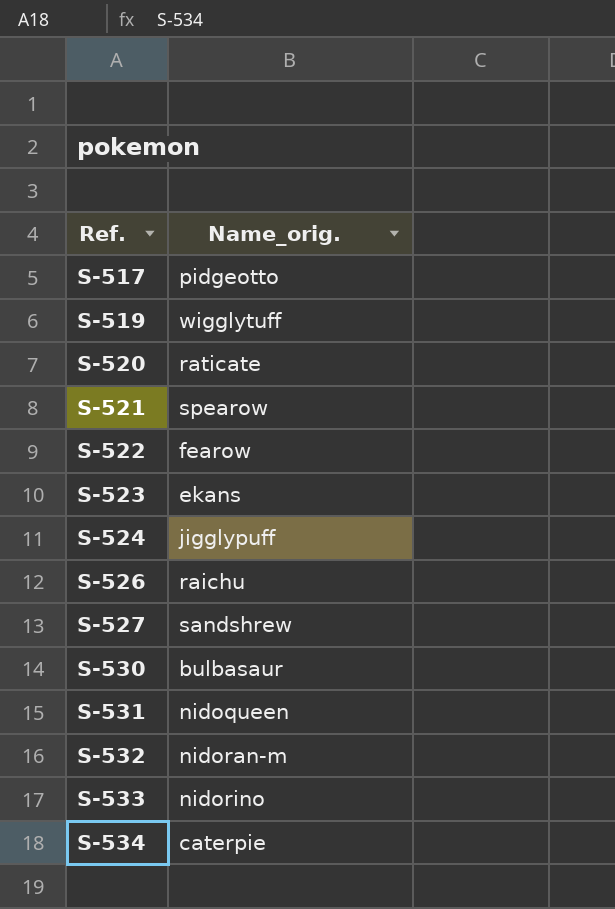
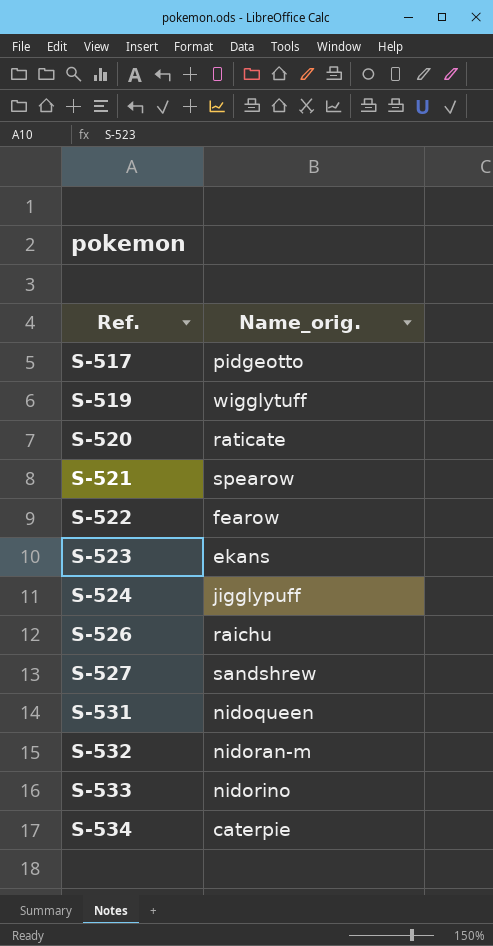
row S-530: bulbasaur -> none

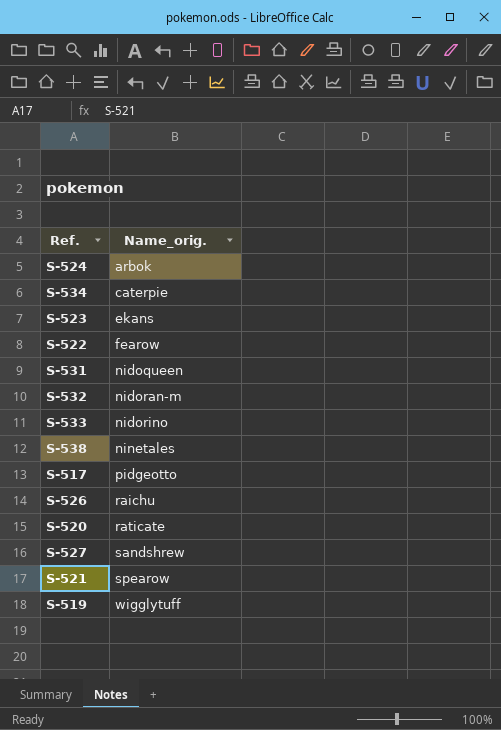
row order: Ref. ascending -> Name_orig. ascending
S-524 | Name_orig.: jigglypuff -> arbok
row S-538: none -> ninetales

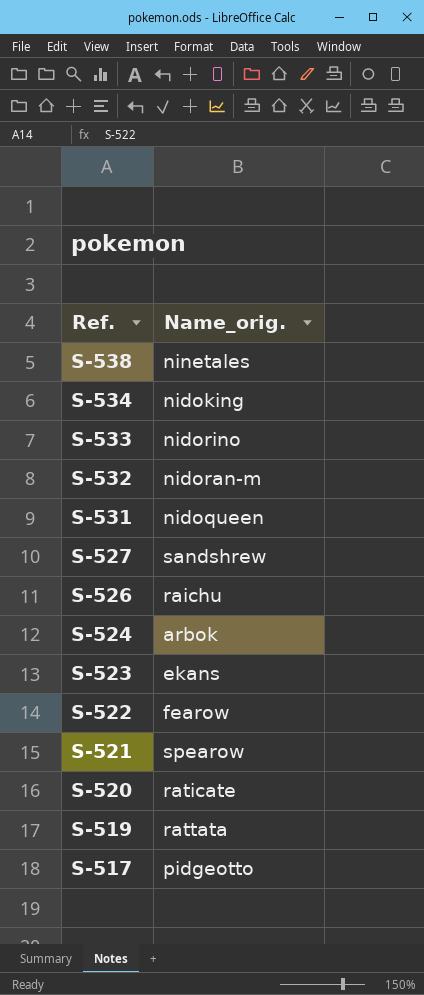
row order: Name_orig. ascending -> Ref. descending
S-534 | Name_orig.: caterpie -> nidoking
S-519 | Name_orig.: wigglytuff -> rattata

